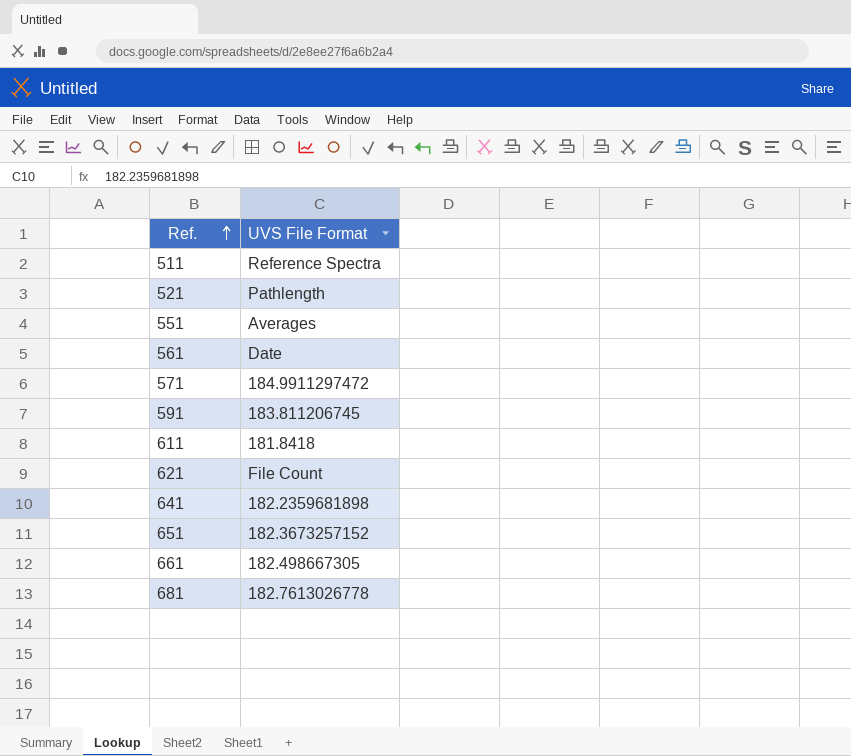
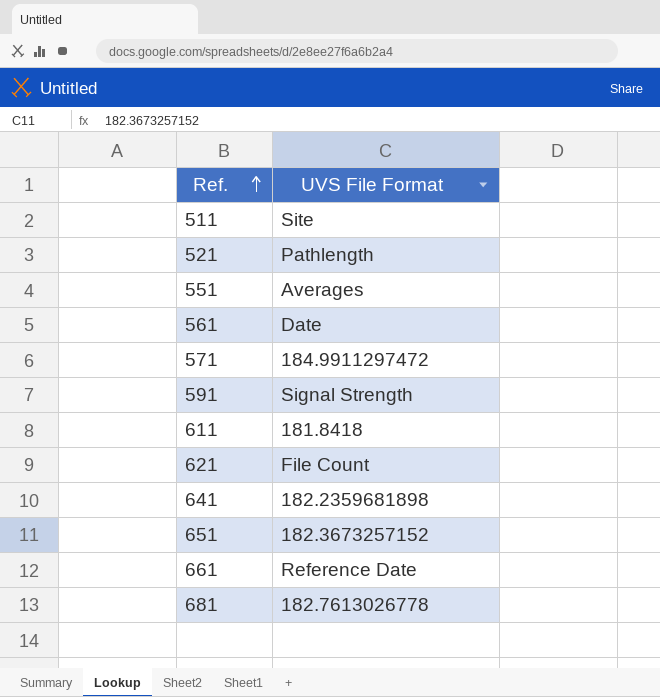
511 | UVS File Format: Reference Spectra -> Site
591 | UVS File Format: 183.811206745 -> Signal Strength
661 | UVS File Format: 182.498667305 -> Reference Date

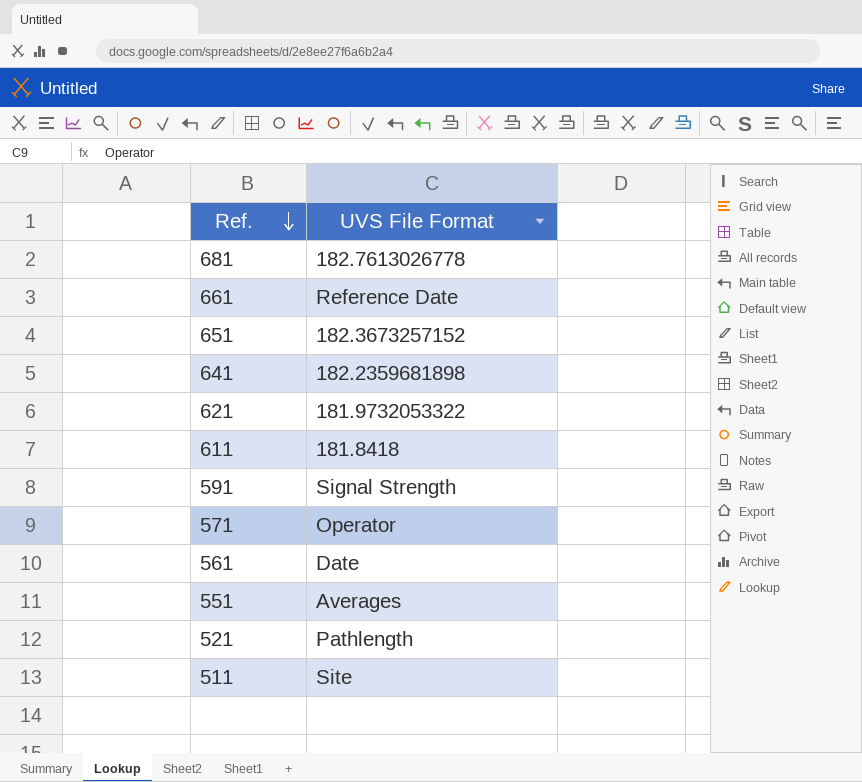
row order: Ref. ascending -> Ref. descending
621 | UVS File Format: File Count -> 181.9732053322
571 | UVS File Format: 184.9911297472 -> Operator

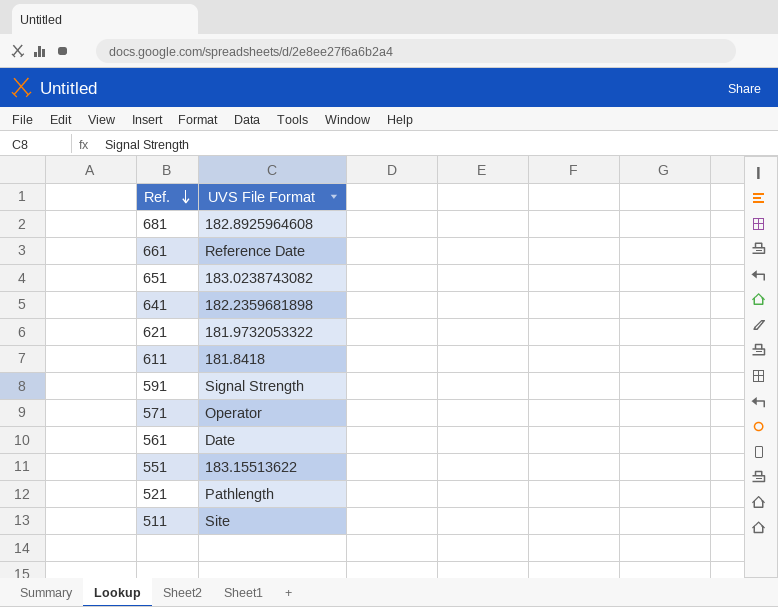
681 | UVS File Format: 182.7613026778 -> 182.8925964608
651 | UVS File Format: 182.3673257152 -> 183.0238743082
551 | UVS File Format: Averages -> 183.15513622

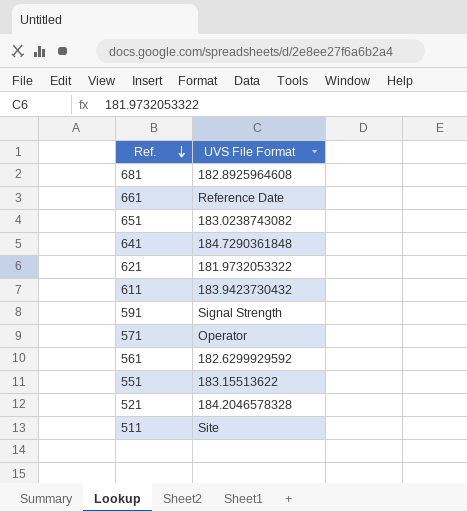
641 | UVS File Format: 182.2359681898 -> 184.7290361848
611 | UVS File Format: 181.8418 -> 183.9423730432
561 | UVS File Format: Date -> 182.6299929592
521 | UVS File Format: Pathlength -> 184.2046578328

